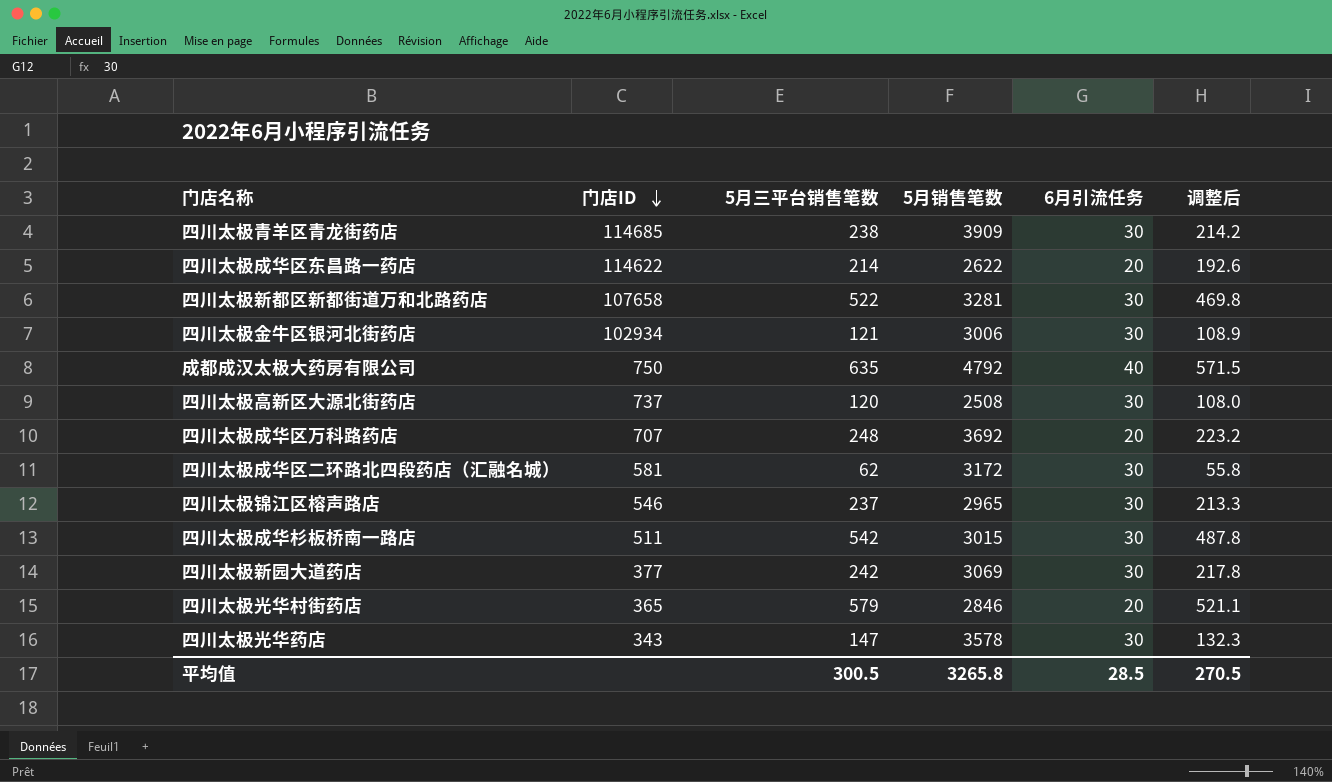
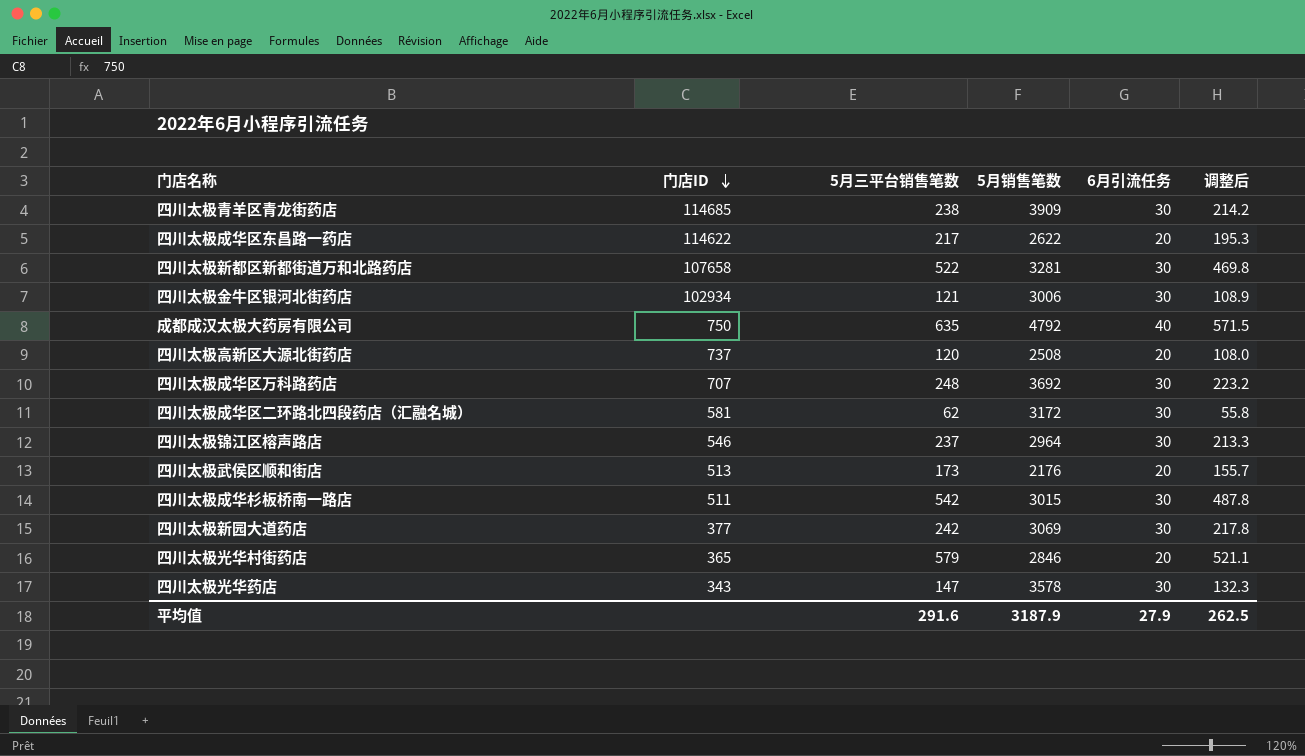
四川太极成华区东昌路一药店 | 5月三平台销售笔数: 214 -> 217
四川太极成华区东昌路一药店 | 调整后: 192.6 -> 195.3
四川太极高新区大源北街药店 | 6月引流任务: 30 -> 20
四川太极成华区万科路药店 | 6月引流任务: 20 -> 30
四川太极锦江区榕声路店 | 5月销售笔数: 2965 -> 2964
row 四川太极武侯区顺和街店: none -> 513 | 173 | 2176 | 20 | 155.7
平均值 | 5月三平台销售笔数: 300.5 -> 291.6
平均值 | 5月销售笔数: 3265.8 -> 3187.9
平均值 | 6月引流任务: 28.5 -> 27.9
平均值 | 调整后: 270.5 -> 262.5

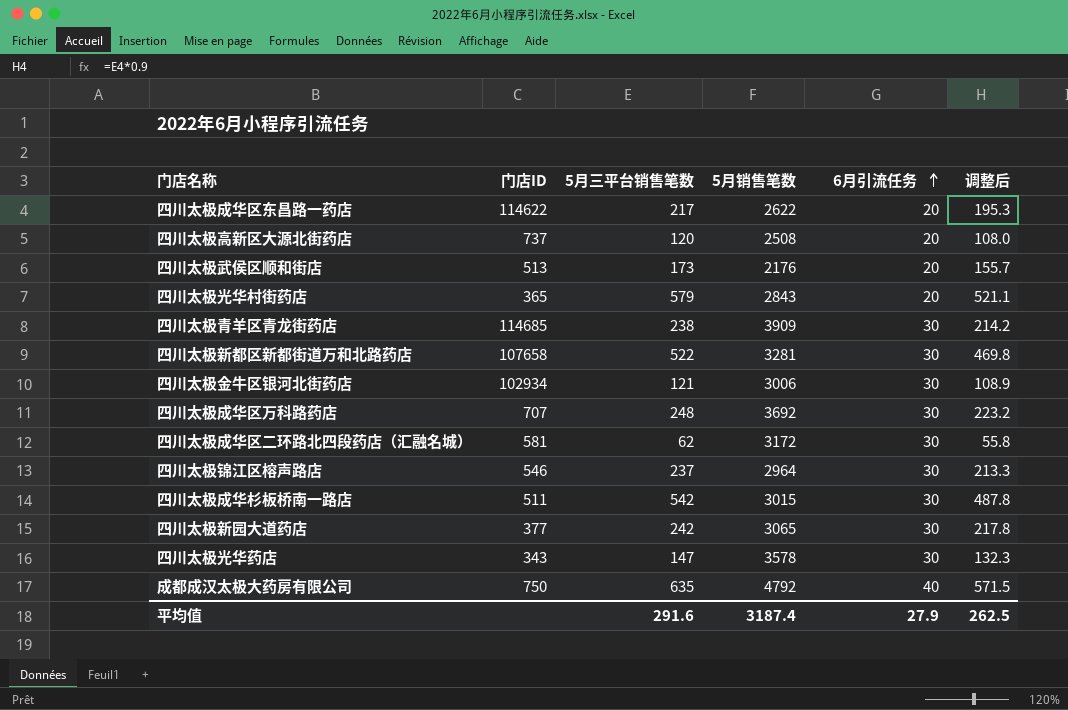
row order: 门店ID descending -> 6月引流任务 ascending
四川太极光华村街药店 | 5月销售笔数: 2846 -> 2843
四川太极新园大道药店 | 5月销售笔数: 3069 -> 3065
平均值 | 5月销售笔数: 3187.9 -> 3187.4

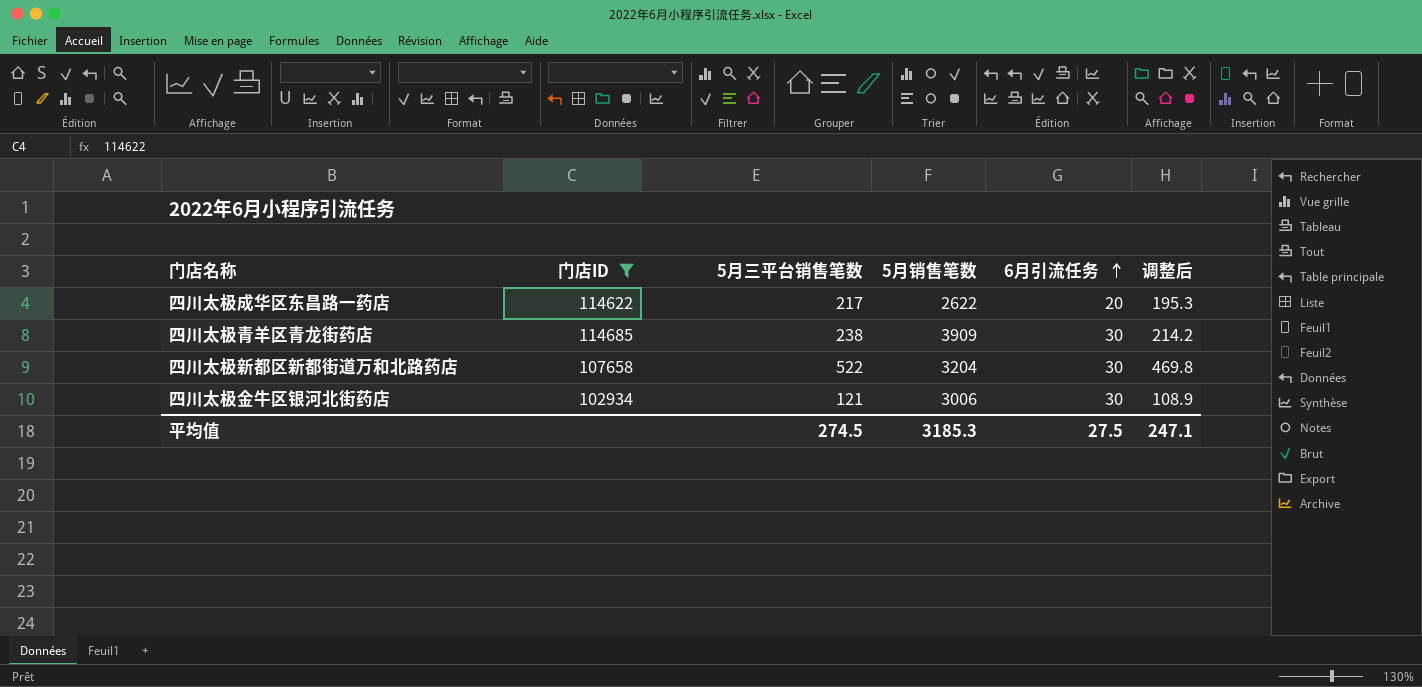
filter: none -> 门店ID >= 102934
四川太极新都区新都街道万和北路药店 | 5月销售笔数: 3281 -> 3204
平均值 | 5月三平台销售笔数: 291.6 -> 274.5
平均值 | 5月销售笔数: 3187.4 -> 3185.3
平均值 | 6月引流任务: 27.9 -> 27.5
平均值 | 调整后: 262.5 -> 247.1

